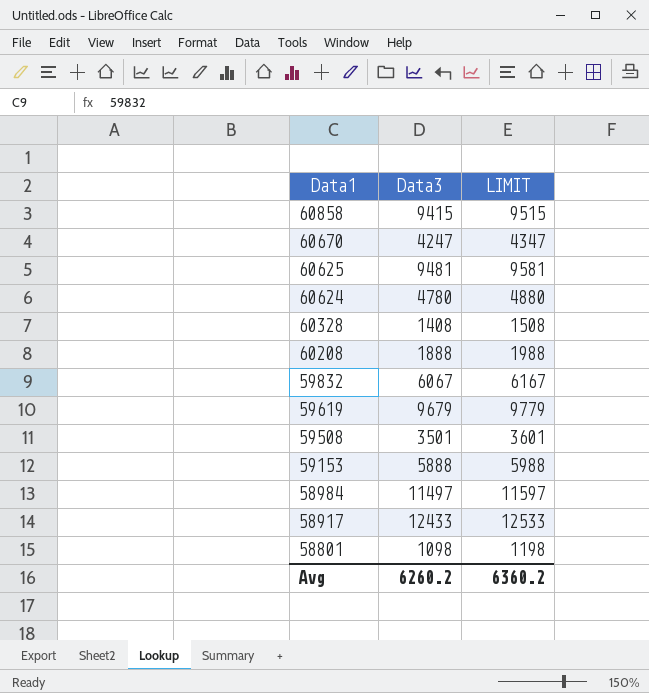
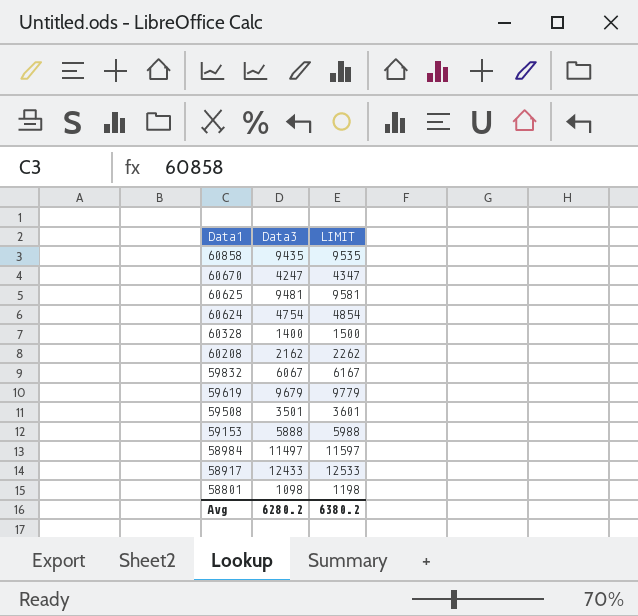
60858 | Data3: 9415 -> 9435
60858 | LIMIT: 9515 -> 9535
60624 | Data3: 4780 -> 4754
60624 | LIMIT: 4880 -> 4854
60328 | Data3: 1408 -> 1400
60328 | LIMIT: 1508 -> 1500
60208 | Data3: 1888 -> 2162
60208 | LIMIT: 1988 -> 2262
Avg | Data3: 6260.2 -> 6280.2
Avg | LIMIT: 6360.2 -> 6380.2

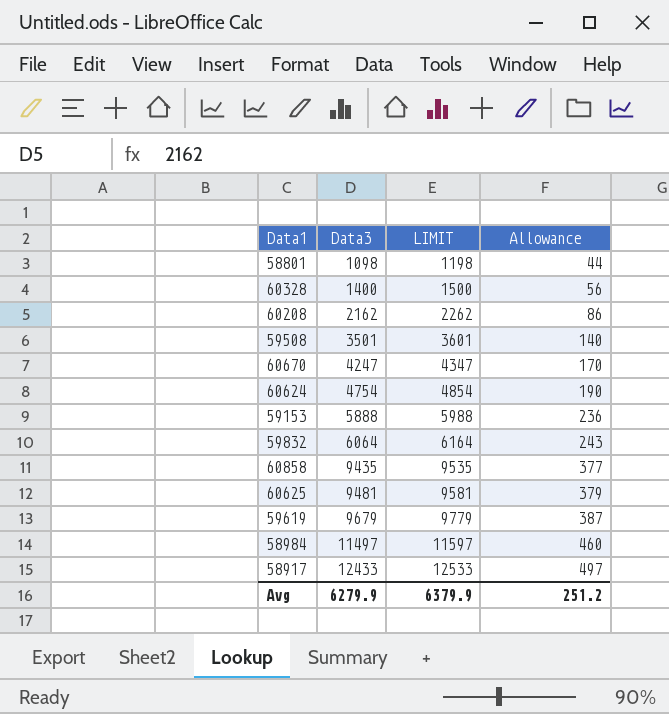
row order: Data1 descending -> Data3 ascending
column Allowance | formula: none -> [Data3] * 0.04
59832 | Data3: 6067 -> 6064
59832 | LIMIT: 6167 -> 6164
Avg | Data3: 6280.2 -> 6279.9
Avg | LIMIT: 6380.2 -> 6379.9

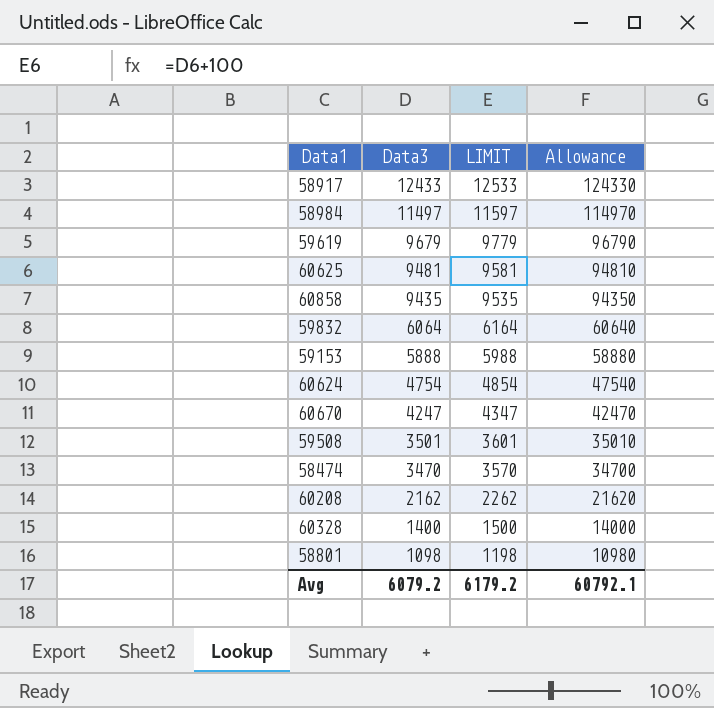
row order: Data3 ascending -> Data3 descending
column Allowance | formula: [Data3] * 0.04 -> [Data3] * 10
row 58474: none -> 3470 | 3570 | 34700
Avg | Data3: 6279.9 -> 6079.2
Avg | LIMIT: 6379.9 -> 6179.2
Avg | Allowance: 251.2 -> 60792.1

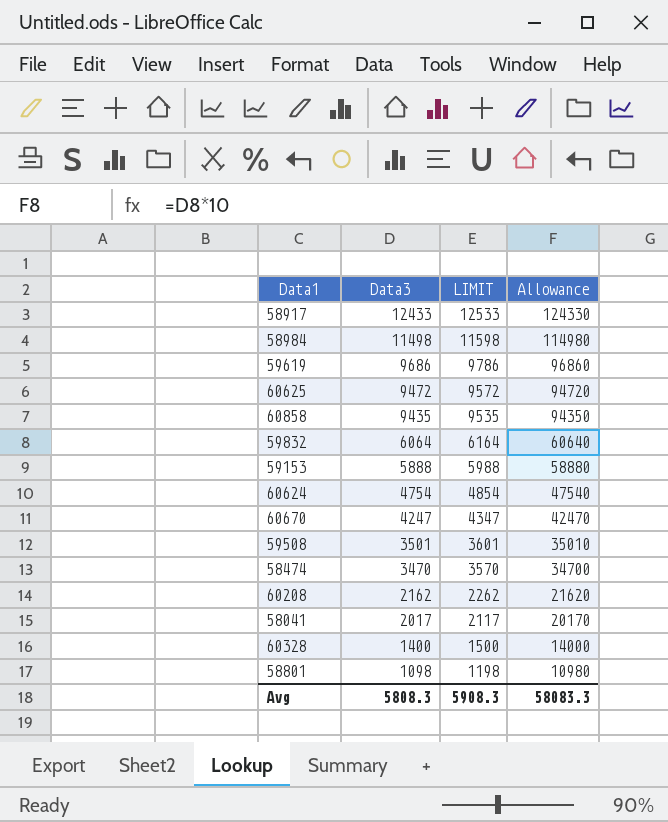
58984 | Data3: 11497 -> 11498
58984 | LIMIT: 11597 -> 11598
58984 | Allowance: 114970 -> 114980
59619 | Data3: 9679 -> 9686
59619 | LIMIT: 9779 -> 9786
59619 | Allowance: 96790 -> 96860
60625 | Data3: 9481 -> 9472
60625 | LIMIT: 9581 -> 9572
60625 | Allowance: 94810 -> 94720
row 58041: none -> 2017 | 2117 | 20170
Avg | Data3: 6079.2 -> 5808.3
Avg | LIMIT: 6179.2 -> 5908.3
Avg | Allowance: 60792.1 -> 58083.3

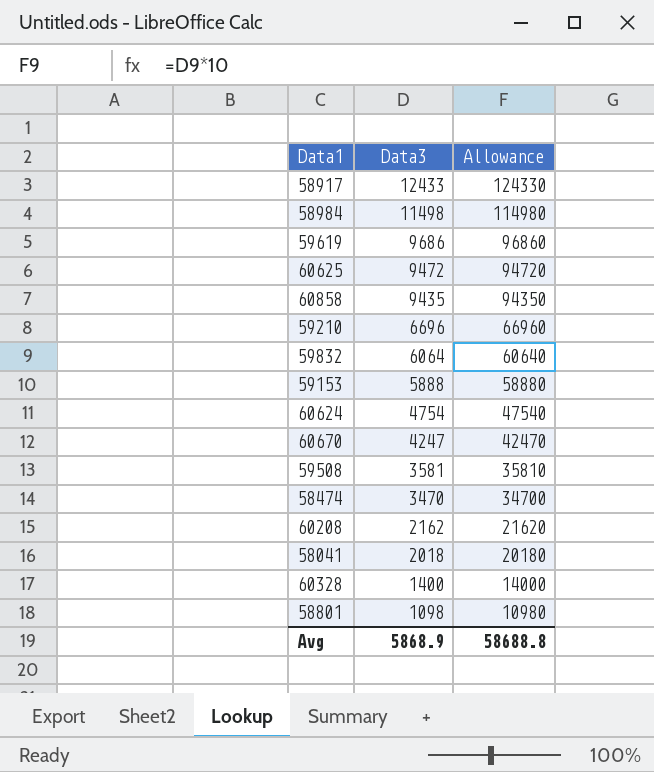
column LIMIT | formula: [Data3] + 100 -> none
row 59210: none -> 6696 | 66960
59508 | Data3: 3501 -> 3581
59508 | Allowance: 35010 -> 35810
58041 | Data3: 2017 -> 2018
58041 | Allowance: 20170 -> 20180
Avg | Data3: 5808.3 -> 5868.9
Avg | Allowance: 58083.3 -> 58688.8

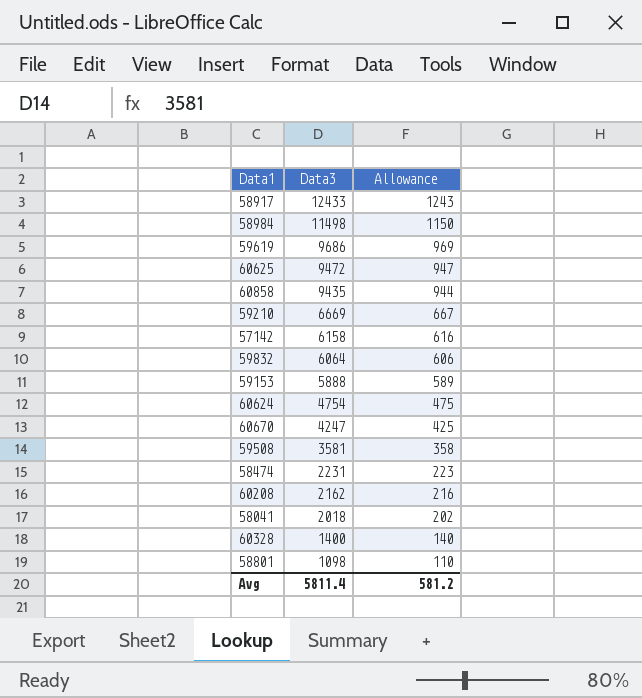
column Allowance | formula: [Data3] * 10 -> [Data3] * 0.1
59210 | Data3: 6696 -> 6669
row 57142: none -> 6158 | 616
58474 | Data3: 3470 -> 2231
Avg | Data3: 5868.9 -> 5811.4
Avg | Allowance: 58688.8 -> 581.2

